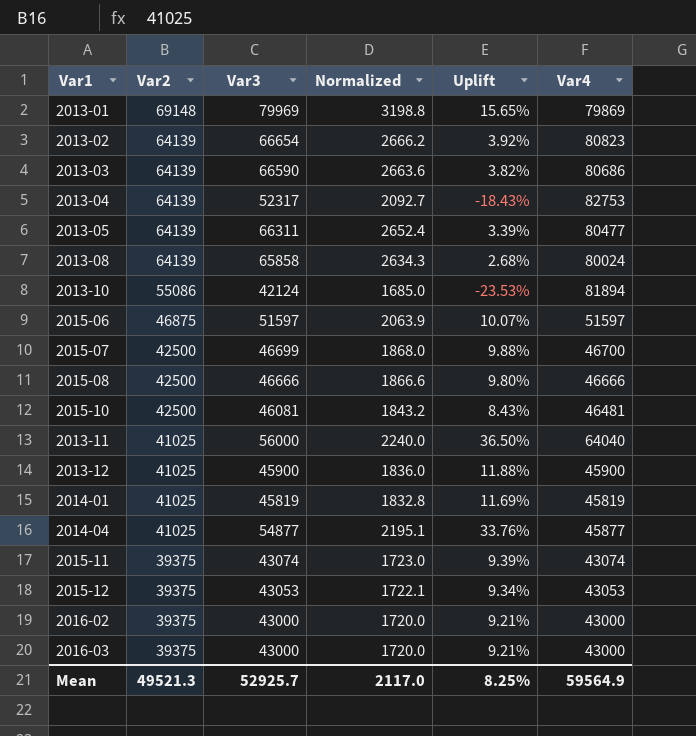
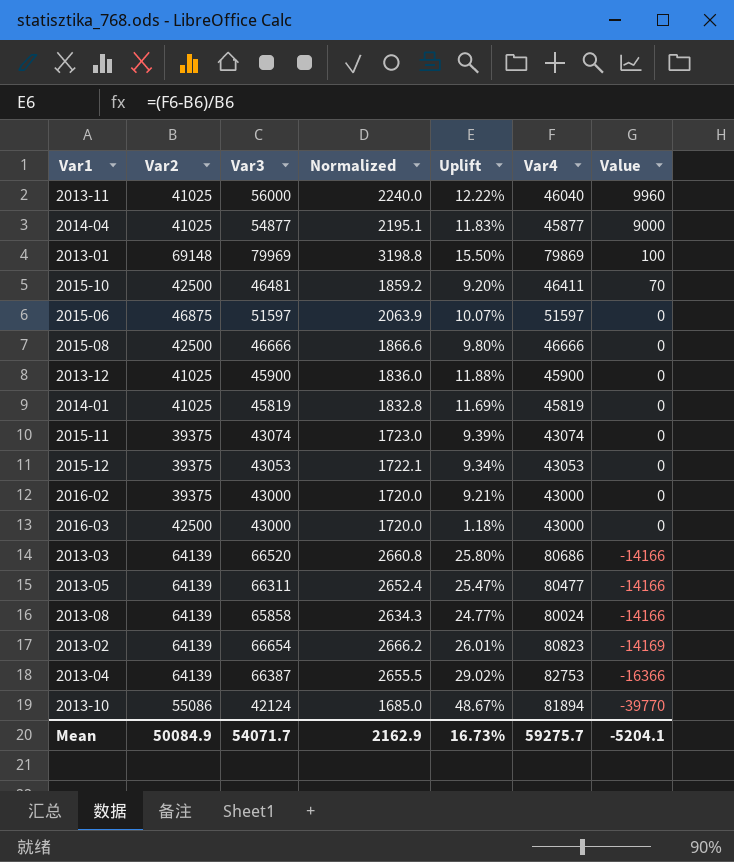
row order: Var2 descending -> Value descending
column Uplift | formula: ([Var3] - [Var2]) / [Var2] -> ([Var4] - [Var2]) / [Var2]
column Value | formula: none -> [Var3] - [Var4]
row 2015-07: 42500 | 46699 | 1868.0 | 9.88% | 46700 -> none
2013-11 | Var4: 64040 -> 46040
2015-10 | Var3: 46081 -> 46481
2015-10 | Normalized: 1843.2 -> 1859.2
2015-10 | Var4: 46481 -> 46411
2016-03 | Var2: 39375 -> 42500
2013-03 | Var3: 66590 -> 66520
2013-03 | Normalized: 2663.6 -> 2660.8
2013-04 | Var3: 52317 -> 66387
2013-04 | Normalized: 2092.7 -> 2655.5
Mean | Var2: 49521.3 -> 50084.9
Mean | Var3: 52925.7 -> 54071.7
Mean | Normalized: 2117.0 -> 2162.9
Mean | Uplift: 8.25% -> 16.73%
Mean | Var4: 59564.9 -> 59275.7

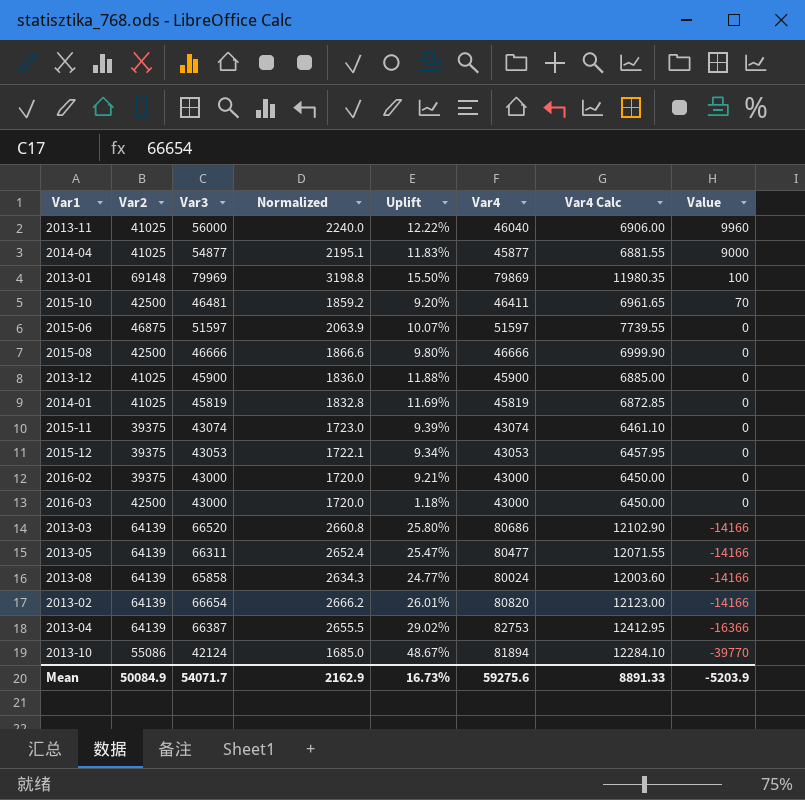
column Var4 Calc | formula: none -> [Var4] * 0.15
2013-02 | Var4: 80823 -> 80820
2013-02 | Value: -14169 -> -14166
Mean | Var4: 59275.7 -> 59275.6
Mean | Value: -5204.1 -> -5203.9

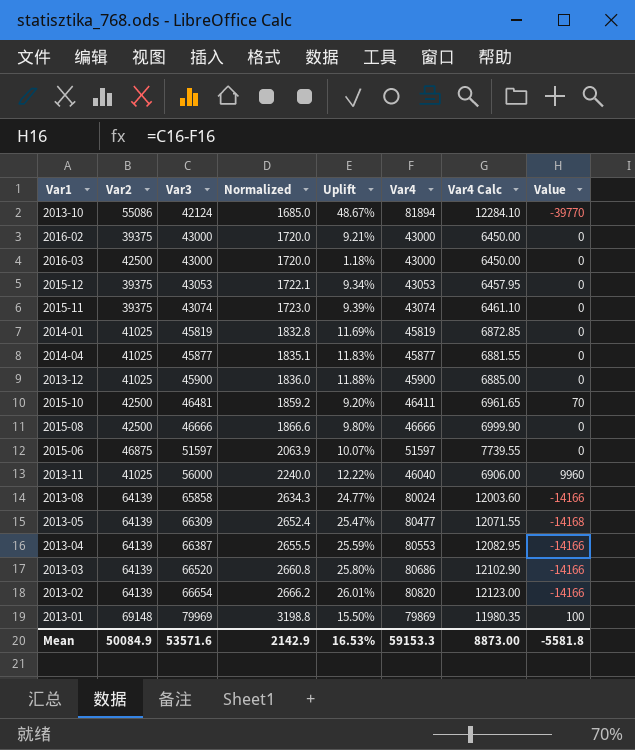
row order: Value descending -> Var3 ascending
2014-04 | Var3: 54877 -> 45877
2014-04 | Normalized: 2195.1 -> 1835.1
2014-04 | Value: 9000 -> 0
2013-05 | Var3: 66311 -> 66309
2013-05 | Value: -14166 -> -14168
2013-04 | Uplift: 29.02% -> 25.59%
2013-04 | Var4: 82753 -> 80553
2013-04 | Var4 Calc: 12412.95 -> 12082.95
2013-04 | Value: -16366 -> -14166
Mean | Var3: 54071.7 -> 53571.6
Mean | Normalized: 2162.9 -> 2142.9
Mean | Uplift: 16.73% -> 16.53%
Mean | Var4: 59275.6 -> 59153.3
Mean | Var4 Calc: 8891.33 -> 8873.00
Mean | Value: -5203.9 -> -5581.8

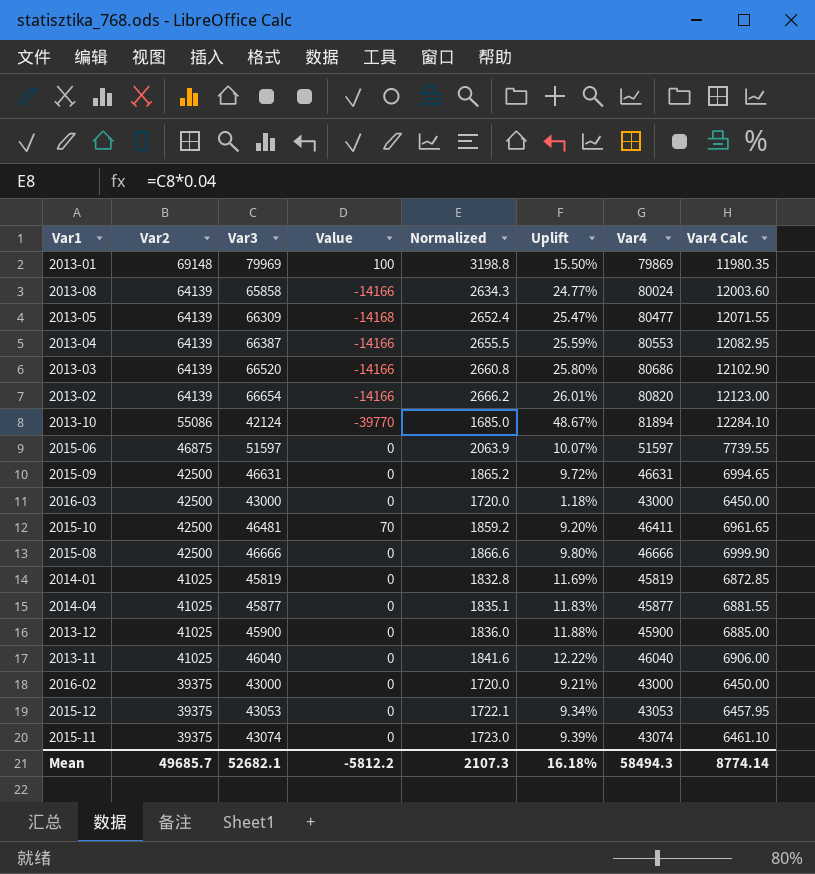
row order: Var3 ascending -> Var2 descending
column Value | position: 8 -> 4
row 2015-09: none -> 42500 | 46631 | 0 | 1865.2 | 9.72% | 46631 | 6994.65
2013-11 | Var3: 56000 -> 46040
2013-11 | Value: 9960 -> 0
2013-11 | Normalized: 2240.0 -> 1841.6
Mean | Var2: 50084.9 -> 49685.7
Mean | Var3: 53571.6 -> 52682.1
Mean | Value: -5581.8 -> -5812.2
Mean | Normalized: 2142.9 -> 2107.3
Mean | Uplift: 16.53% -> 16.18%
Mean | Var4: 59153.3 -> 58494.3
Mean | Var4 Calc: 8873.00 -> 8774.14

